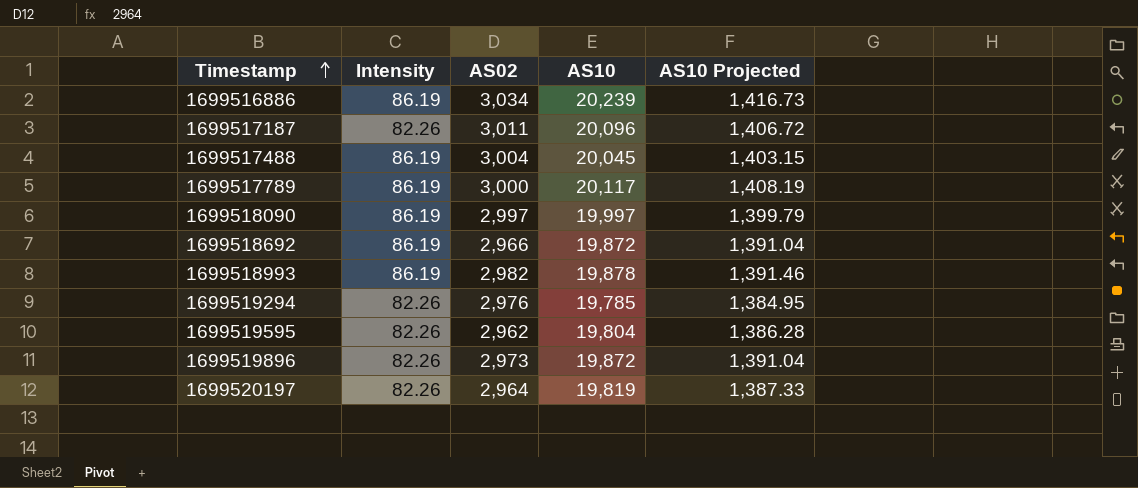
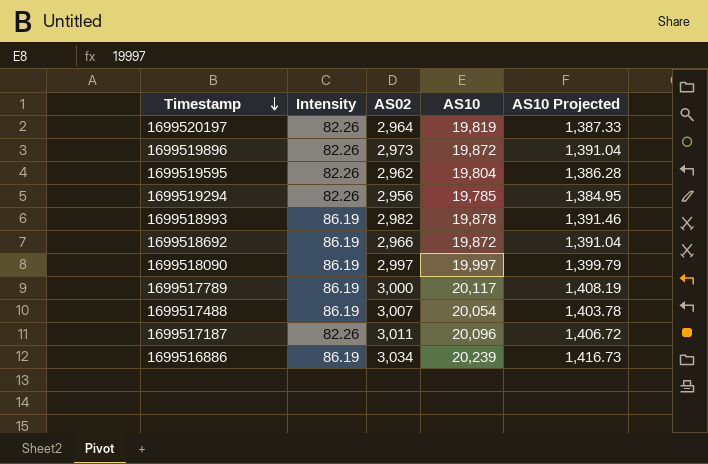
row order: Timestamp ascending -> Timestamp descending
1699519294 | AS02: 2,976 -> 2,956
1699517488 | AS02: 3,004 -> 3,007
1699517488 | AS10: 20,045 -> 20,054
1699517488 | AS10 Projected: 1,403.15 -> 1,403.78

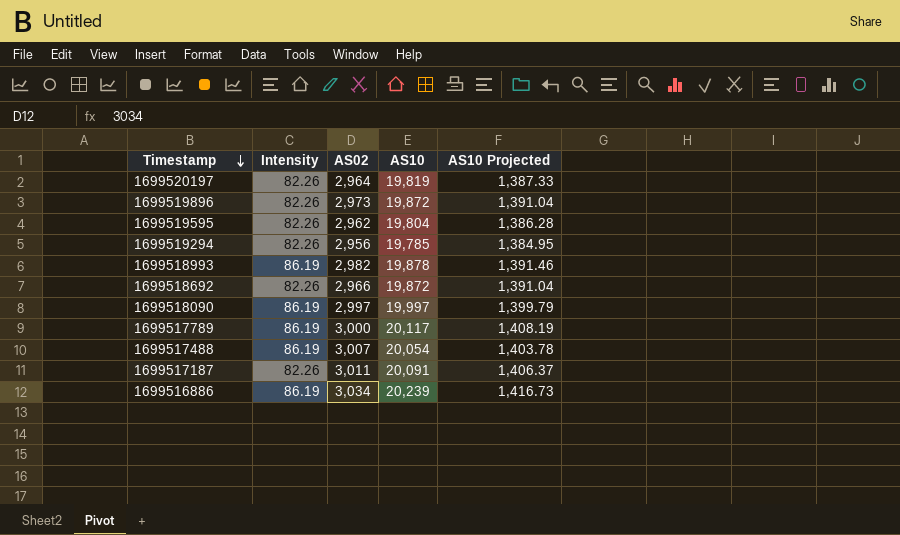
1699518692 | Intensity: 86.19 -> 82.26
1699517187 | AS10: 20,096 -> 20,091
1699517187 | AS10 Projected: 1,406.72 -> 1,406.37

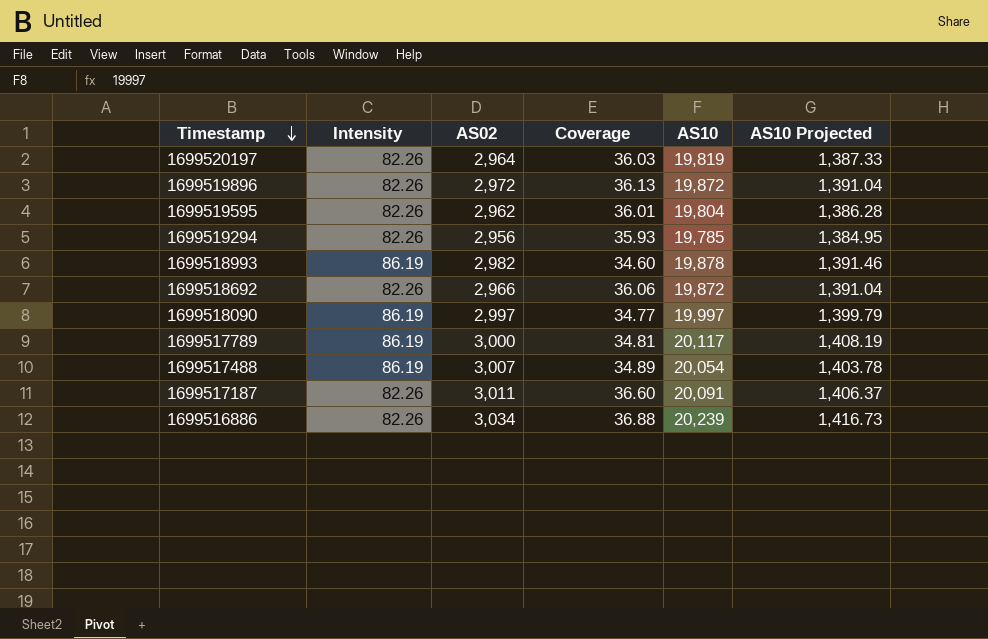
column Coverage | formula: none -> [AS02] / [Intensity]
1699519896 | AS02: 2,973 -> 2,972
1699516886 | Intensity: 86.19 -> 82.26

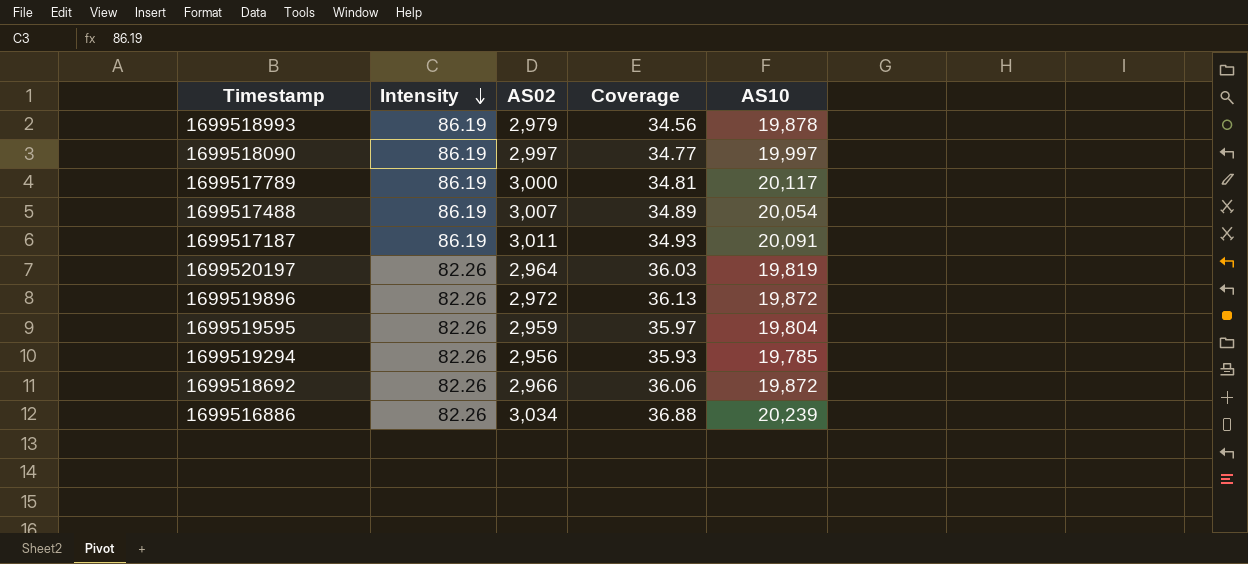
row order: Timestamp descending -> Intensity descending
column AS10 Projected | formula: [AS10] * 0.07 -> none
1699518993 | AS02: 2,982 -> 2,979
1699518993 | Coverage: 34.60 -> 34.56
1699517187 | Intensity: 82.26 -> 86.19
1699517187 | Coverage: 36.60 -> 34.93
1699519595 | AS02: 2,962 -> 2,959
1699519595 | Coverage: 36.01 -> 35.97

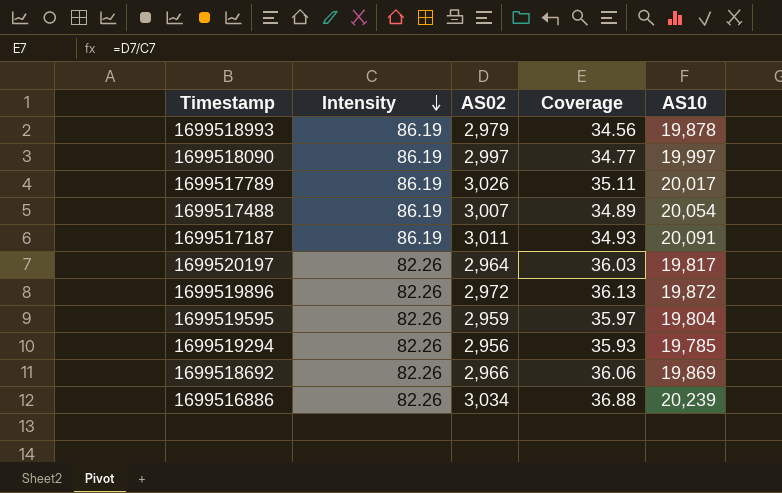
1699517789 | AS02: 3,000 -> 3,026
1699517789 | Coverage: 34.81 -> 35.11
1699517789 | AS10: 20,117 -> 20,017
1699520197 | AS10: 19,819 -> 19,817
1699518692 | AS10: 19,872 -> 19,869

